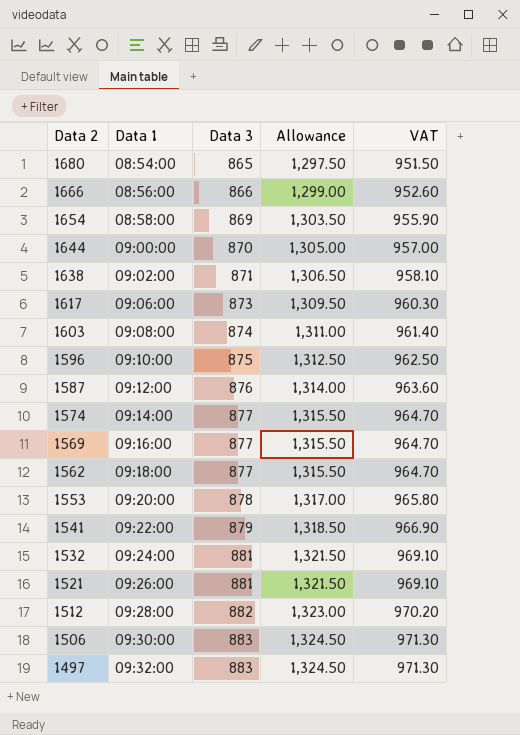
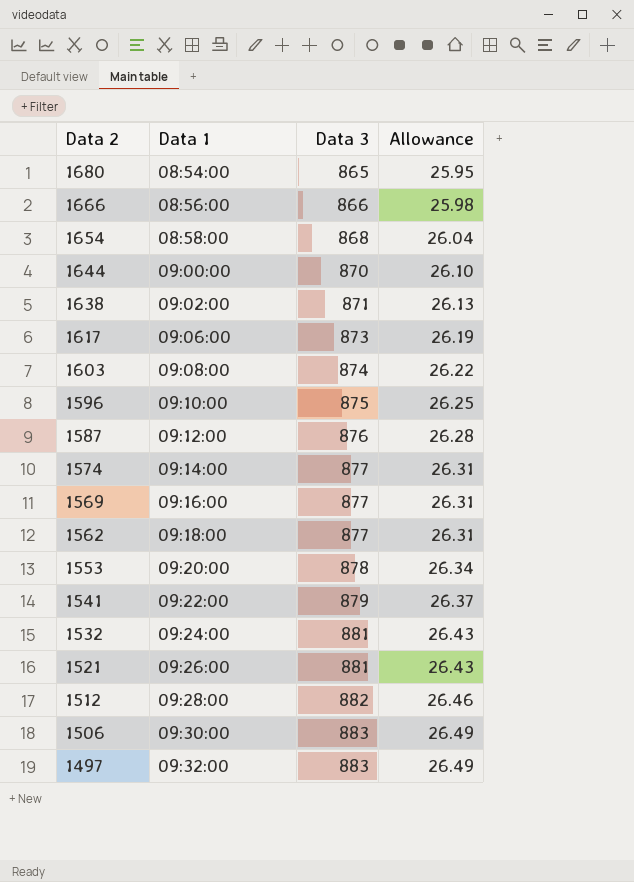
column VAT | formula: [Data 3] * 1.1 -> none
column Allowance | formula: [Data 3] * 1.5 -> [Data 3] * 0.03
1654 | Data 3: 869 -> 868

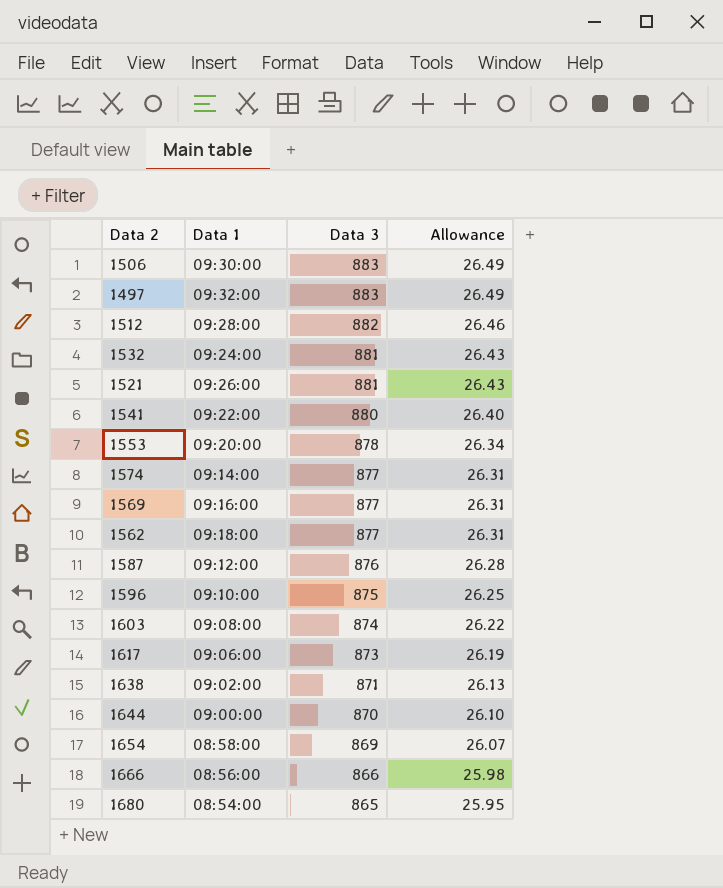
row order: Data 2 descending -> Data 3 descending
1541 | Data 3: 879 -> 880
1541 | Allowance: 26.37 -> 26.40
1654 | Data 3: 868 -> 869
1654 | Allowance: 26.04 -> 26.07

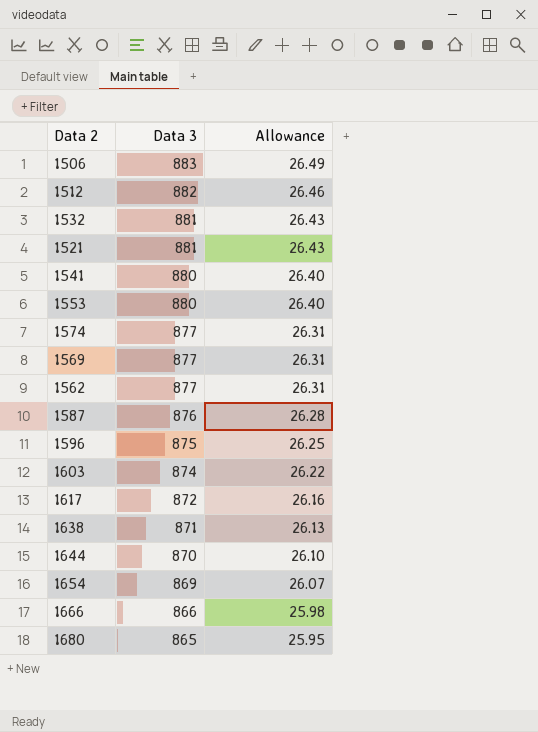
column Data 1 | position: 2 -> none
row 1497: 09:32:00 | 883 | 26.49 -> none
1553 | Data 3: 878 -> 880
1553 | Allowance: 26.34 -> 26.40
1617 | Data 3: 873 -> 872
1617 | Allowance: 26.19 -> 26.16

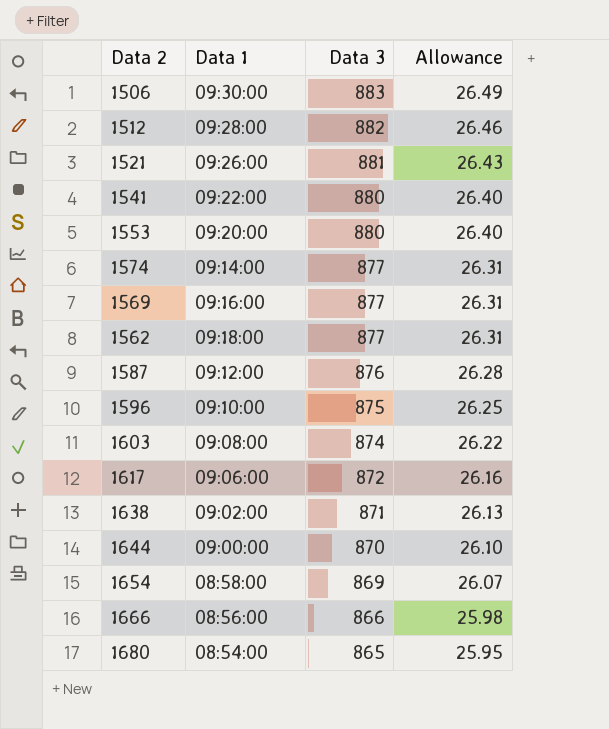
column Data 1 | position: none -> 2
row 1532: 881 | 26.43 -> none

